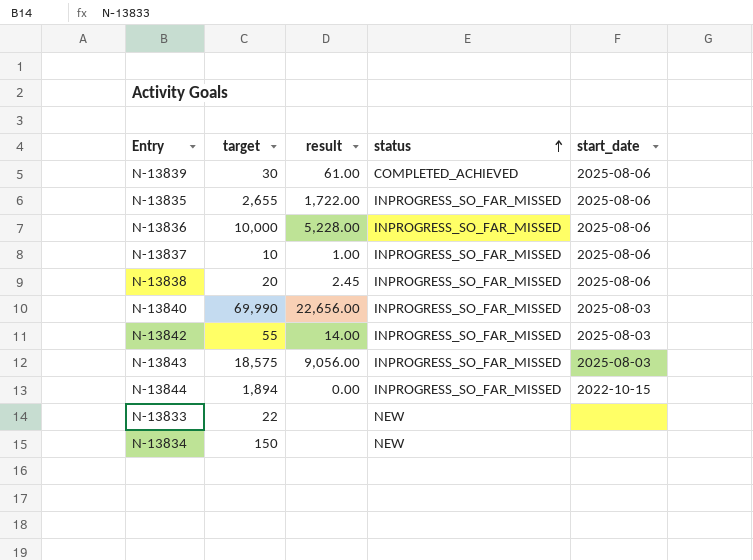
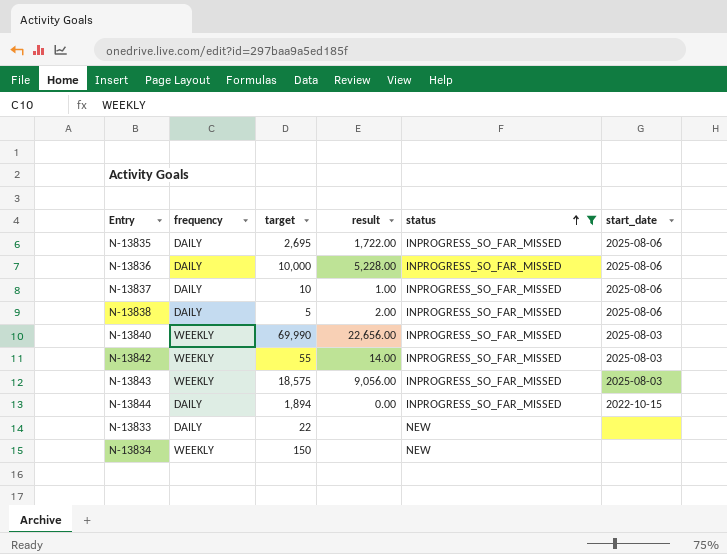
filter: none -> status != COMPLETED_ACHIEVED
column frequency | position: none -> 2
N-13835 | target: 2,655 -> 2,695
N-13838 | target: 20 -> 5
N-13838 | result: 2.45 -> 2.00

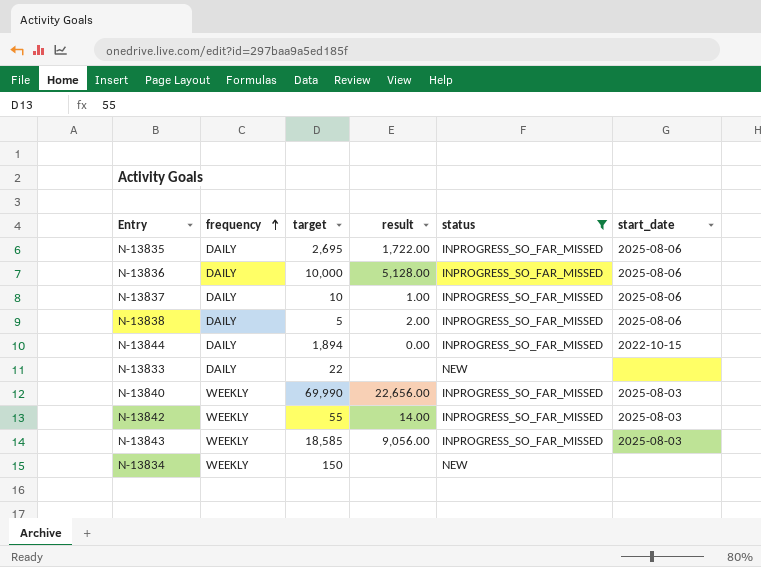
row order: status ascending -> frequency ascending
N-13836 | result: 5,228.00 -> 5,128.00
N-13843 | target: 18,575 -> 18,585

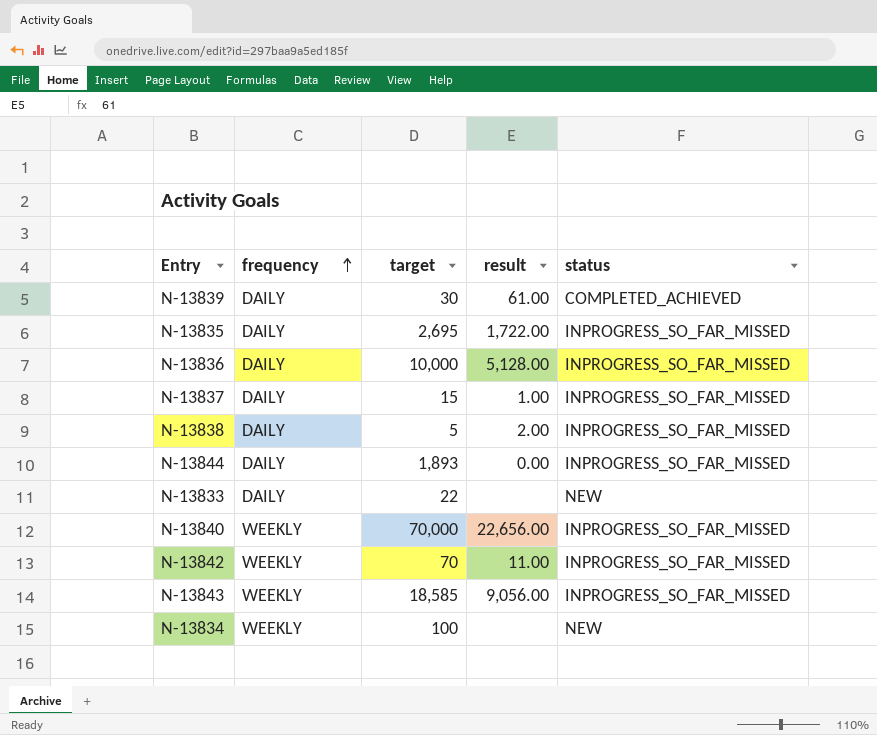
filter: status != COMPLETED_ACHIEVED -> none
column start_date | position: 6 -> none
N-13837 | target: 10 -> 15
N-13844 | target: 1,894 -> 1,893
N-13840 | target: 69,990 -> 70,000
N-13842 | target: 55 -> 70
N-13842 | result: 14.00 -> 11.00
N-13834 | target: 150 -> 100

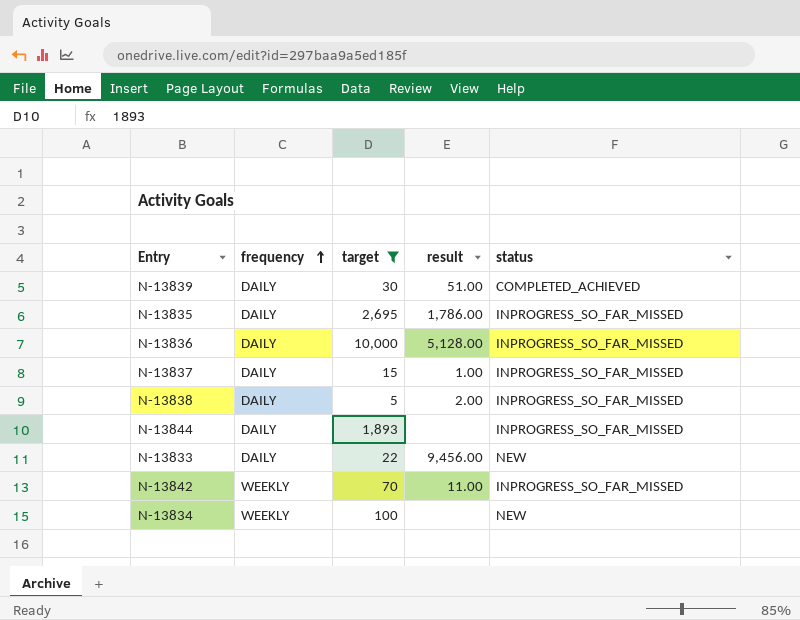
filter: none -> target <= 10,000
N-13839 | result: 61.00 -> 51.00
N-13835 | result: 1,722.00 -> 1,786.00
N-13844 | result: 0.00 -> none
N-13833 | result: none -> 9,456.00

